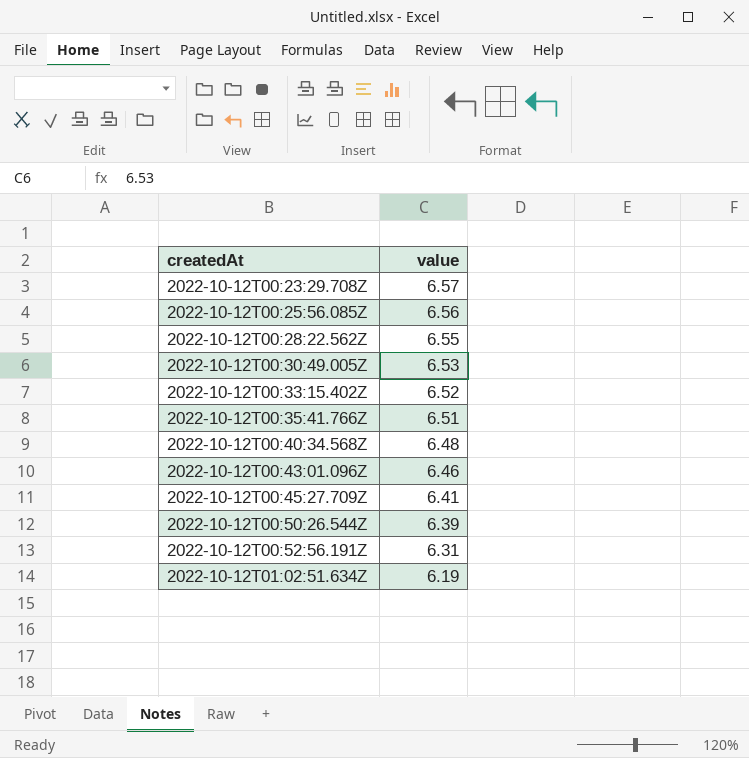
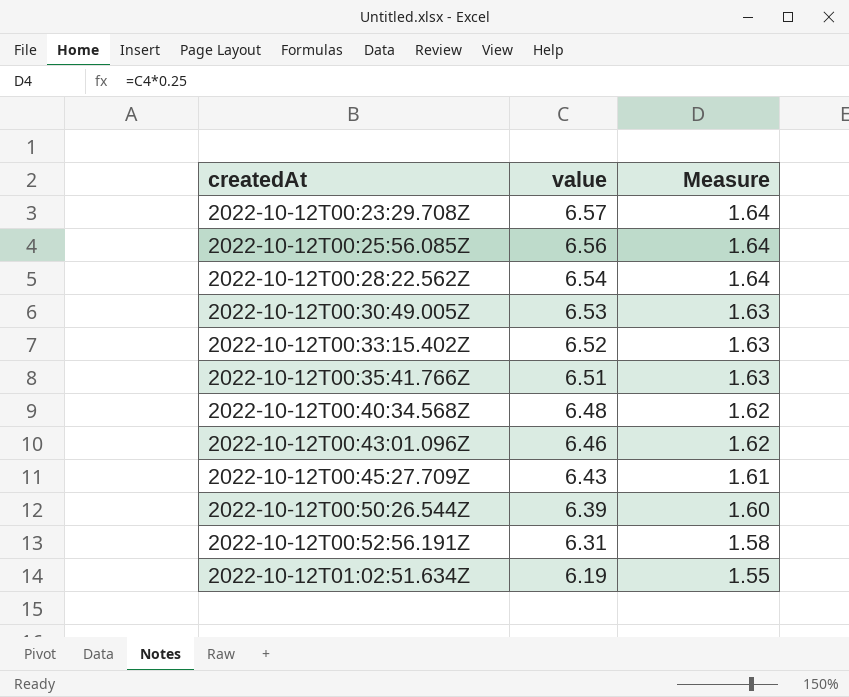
column Measure | formula: none -> [value] * 0.25
2022-10-12T00:28:22.562Z | value: 6.55 -> 6.54
2022-10-12T00:45:27.709Z | value: 6.41 -> 6.43

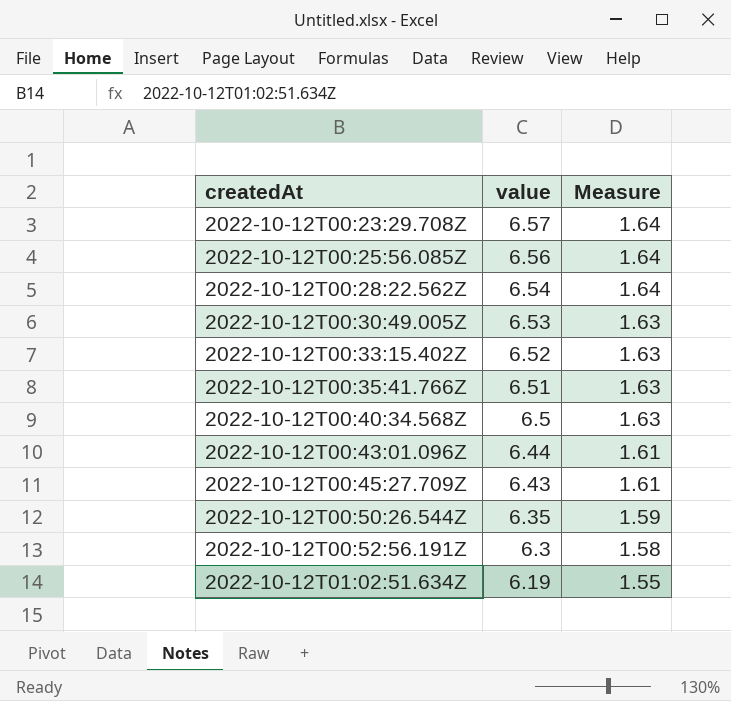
2022-10-12T00:40:34.568Z | value: 6.48 -> 6.5
2022-10-12T00:40:34.568Z | Measure: 1.62 -> 1.63
2022-10-12T00:43:01.096Z | value: 6.46 -> 6.44
2022-10-12T00:43:01.096Z | Measure: 1.62 -> 1.61
2022-10-12T00:50:26.544Z | value: 6.39 -> 6.35
2022-10-12T00:50:26.544Z | Measure: 1.60 -> 1.59
2022-10-12T00:52:56.191Z | value: 6.31 -> 6.3

